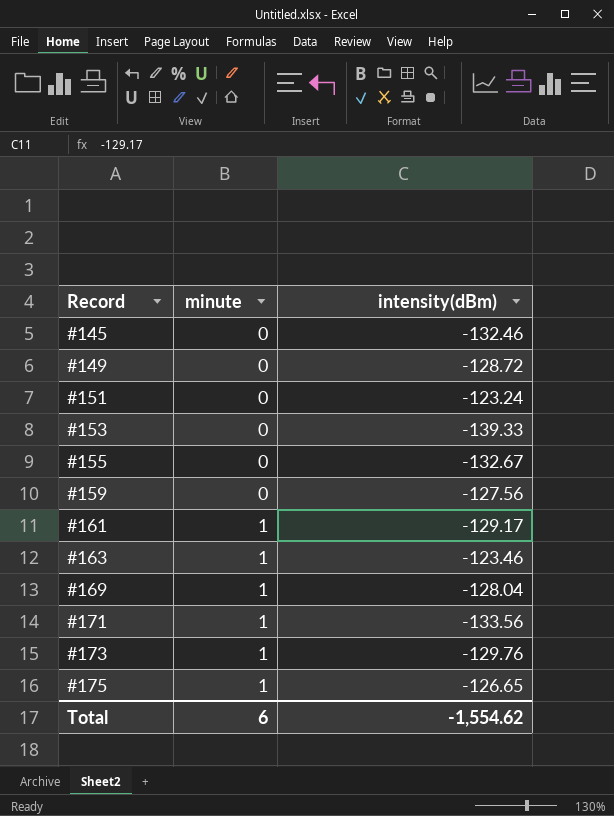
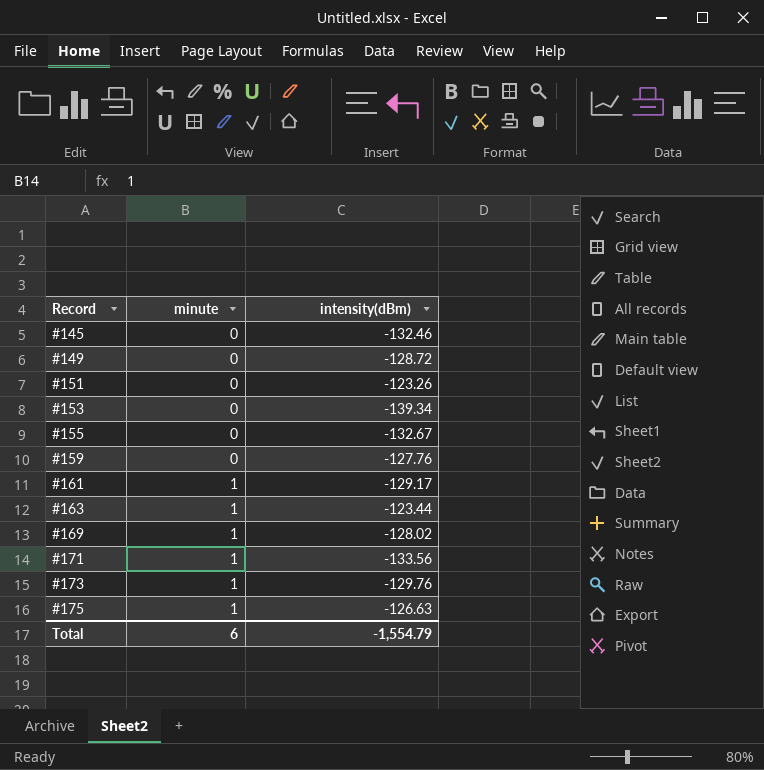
#151 | intensity(dBm): -123.24 -> -123.26
#153 | intensity(dBm): -139.33 -> -139.34
#159 | intensity(dBm): -127.56 -> -127.76
#163 | intensity(dBm): -123.46 -> -123.44
#169 | intensity(dBm): -128.04 -> -128.02
#175 | intensity(dBm): -126.65 -> -126.63
Total | intensity(dBm): -1,554.62 -> -1,554.79

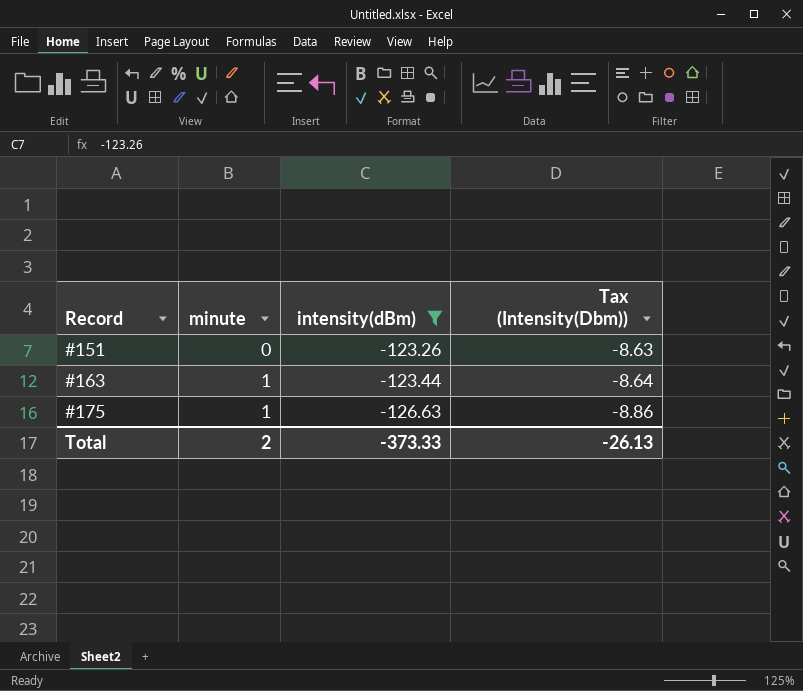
filter: none -> intensity(dBm) >= -126.63
column Tax (Intensity(Dbm)) | formula: none -> [intensity(dBm)] * 0.07
Total | minute: 6 -> 2
Total | intensity(dBm): -1,554.79 -> -373.33

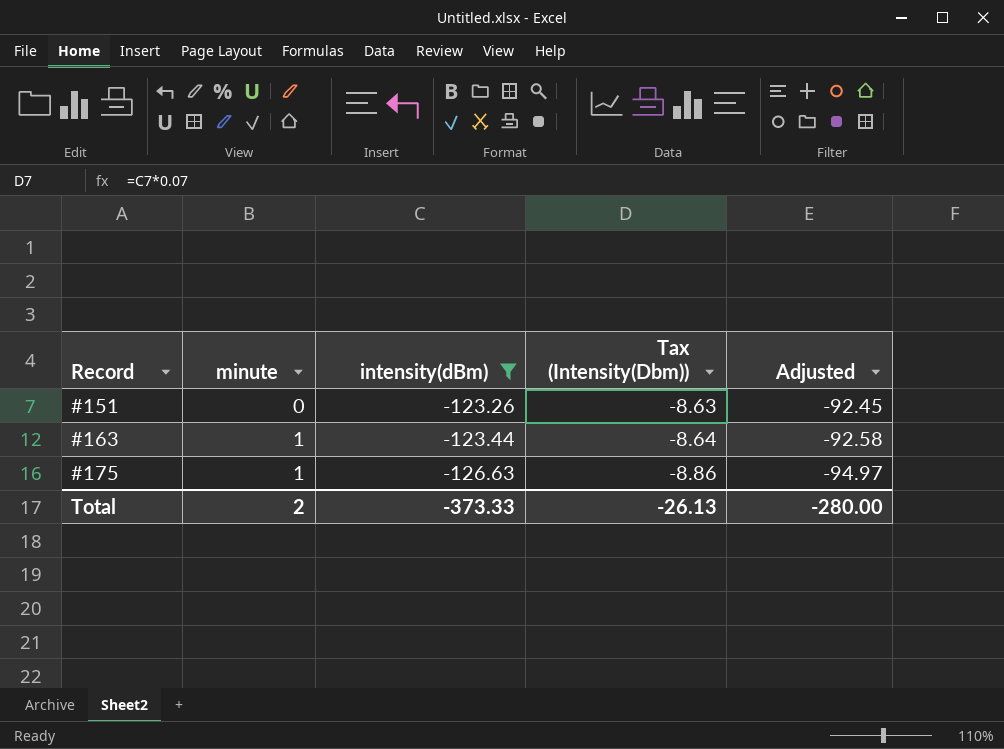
column Adjusted | formula: none -> [intensity(dBm)] * 0.75

